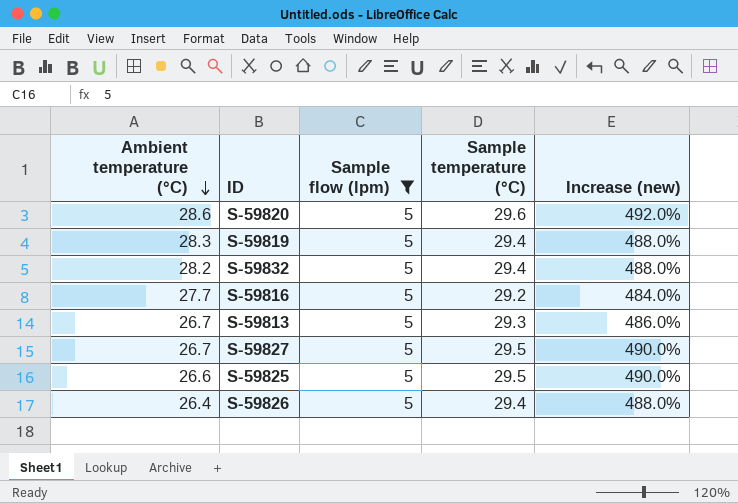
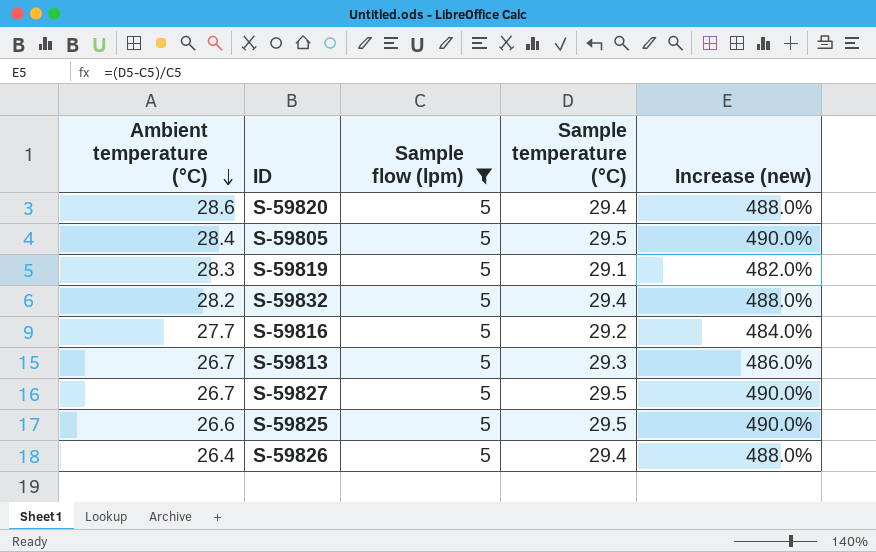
S-59820 | Sample temperature (°C): 29.6 -> 29.4
S-59820 | Increase (new): 492.0% -> 488.0%
row S-59805: none -> 28.4 | 5 | 29.5 | 490.0%
S-59819 | Sample temperature (°C): 29.4 -> 29.1
S-59819 | Increase (new): 488.0% -> 482.0%

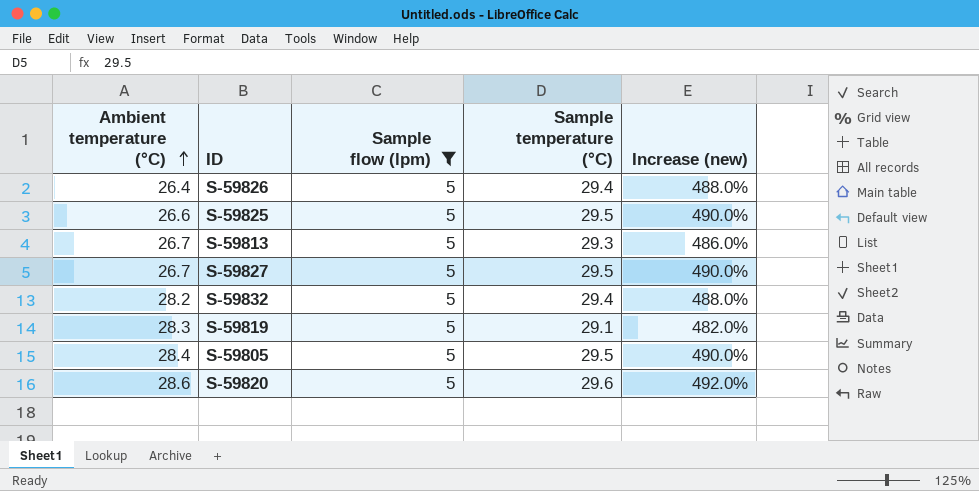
row order: Ambient temperature (°C) descending -> Ambient temperature (°C) ascending
row S-59816: 27.7 | 5 | 29.2 | 484.0% -> none
S-59820 | Sample temperature (°C): 29.4 -> 29.6
S-59820 | Increase (new): 488.0% -> 492.0%

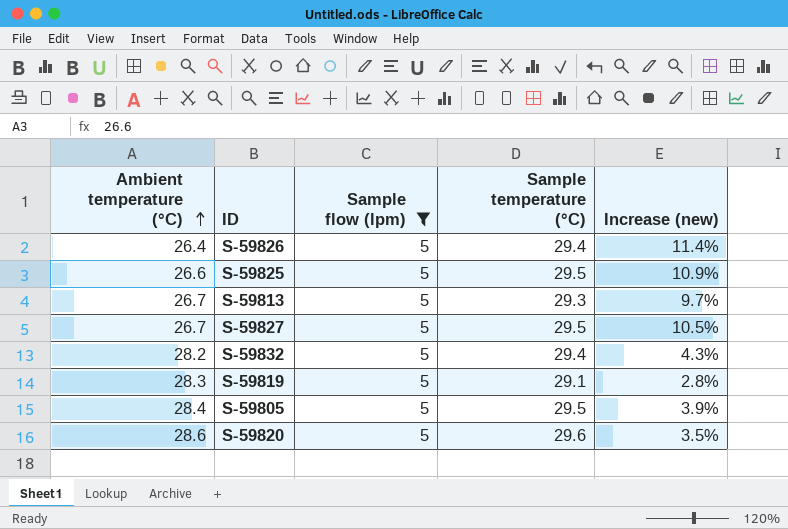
column Increase (new) | formula: ([Sample temperature (°C)] - [Sample flow (lpm)]) / [Sample flow (lpm)] -> ([Sample temperature (°C)] - [Ambient temperature (°C)]) / [Ambient temperature (°C)]

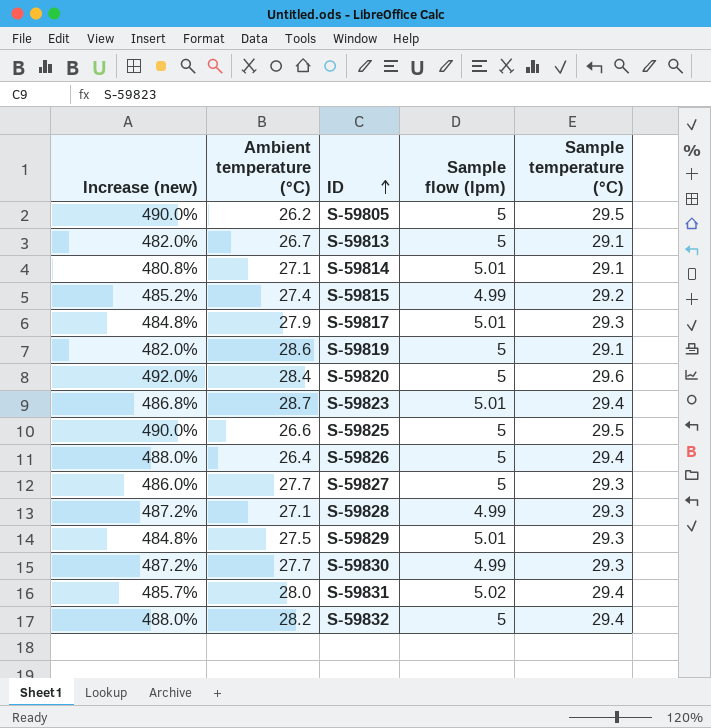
filter: Sample flow (lpm) = 5 -> none
row order: Ambient temperature (°C) ascending -> ID ascending
column Increase (new) | formula: ([Sample temperature (°C)] - [Ambient temperature (°C)]) / [Ambient temperature (°C)] -> ([Sample temperature (°C)] - [Sample flow (lpm)]) / [Sample flow (lpm)]
column Increase (new) | position: 5 -> 1
S-59805 | Ambient temperature (°C): 28.4 -> 26.2
S-59813 | Sample temperature (°C): 29.3 -> 29.1
S-59819 | Ambient temperature (°C): 28.3 -> 28.6
S-59820 | Ambient temperature (°C): 28.6 -> 28.4
S-59827 | Ambient temperature (°C): 26.7 -> 27.7
S-59827 | Sample temperature (°C): 29.5 -> 29.3

